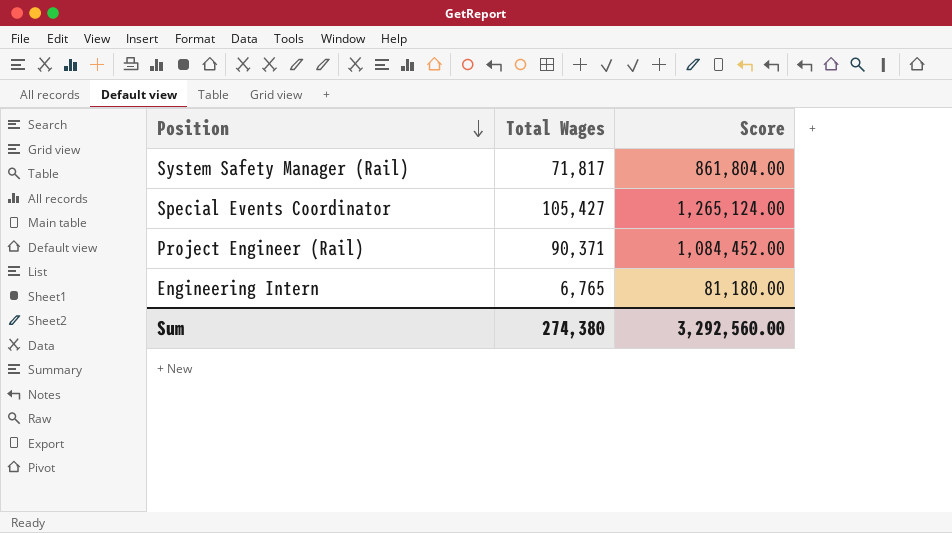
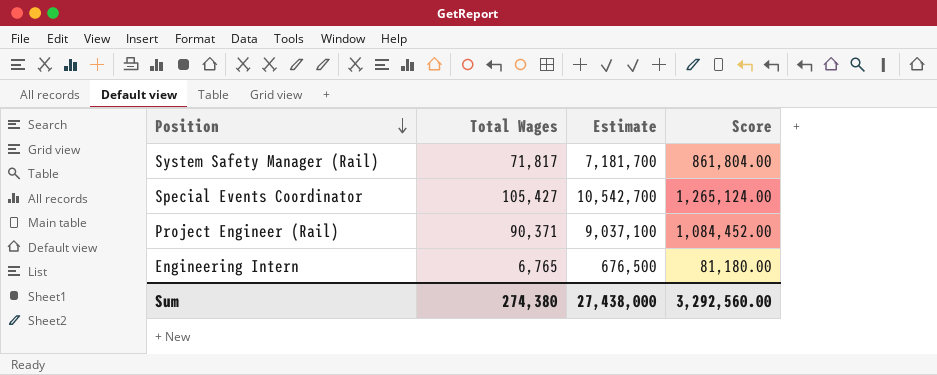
column Estimate | formula: none -> [Total Wages] * 100

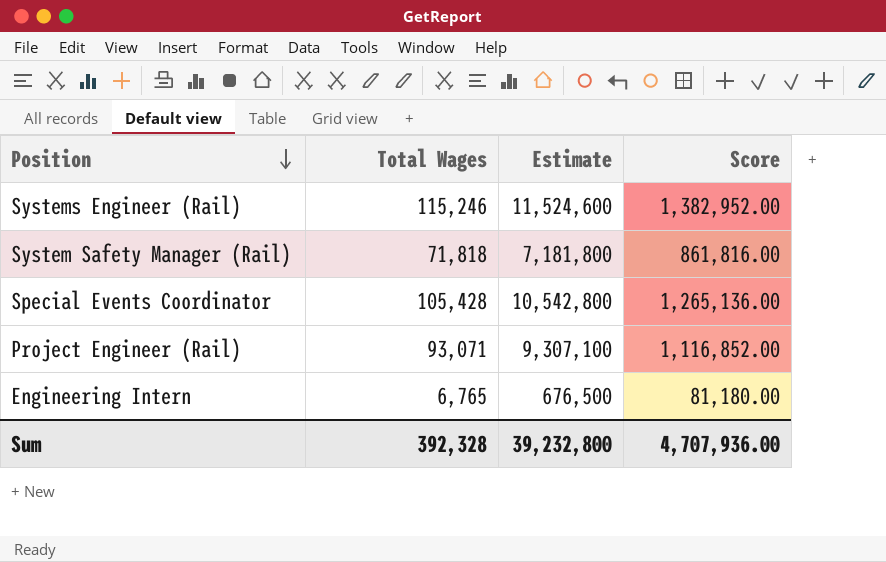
row Systems Engineer (Rail): none -> 115,246 | 11,524,600 | 1,382,952.00
System Safety Manager (Rail) | Total Wages: 71,817 -> 71,818
System Safety Manager (Rail) | Estimate: 7,181,700 -> 7,181,800
System Safety Manager (Rail) | Score: 861,804.00 -> 861,816.00
Special Events Coordinator | Total Wages: 105,427 -> 105,428
Special Events Coordinator | Estimate: 10,542,700 -> 10,542,800
Special Events Coordinator | Score: 1,265,124.00 -> 1,265,136.00
Project Engineer (Rail) | Total Wages: 90,371 -> 93,071
Project Engineer (Rail) | Estimate: 9,037,100 -> 9,307,100
Project Engineer (Rail) | Score: 1,084,452.00 -> 1,116,852.00
Sum | Total Wages: 274,380 -> 392,328
Sum | Estimate: 27,438,000 -> 39,232,800
Sum | Score: 3,292,560.00 -> 4,707,936.00

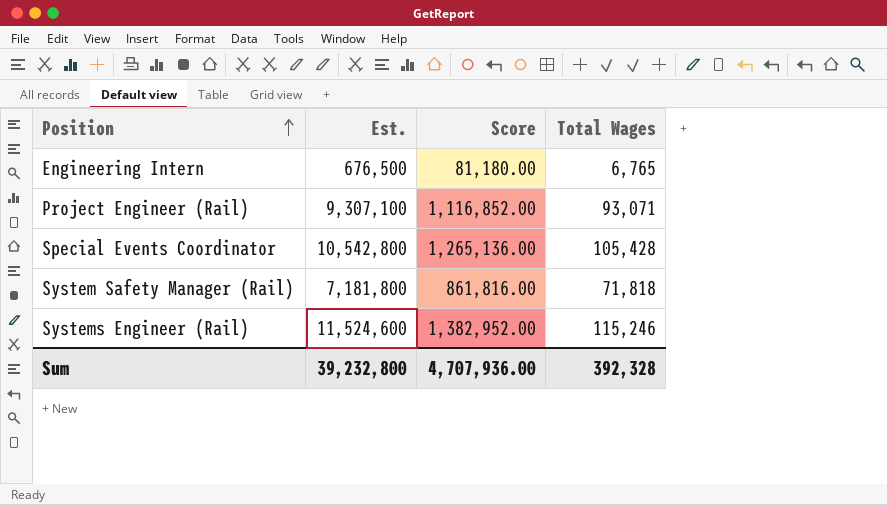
row order: Position descending -> Position ascending
column name: Estimate -> Est.
column Total Wages | position: 2 -> 4

